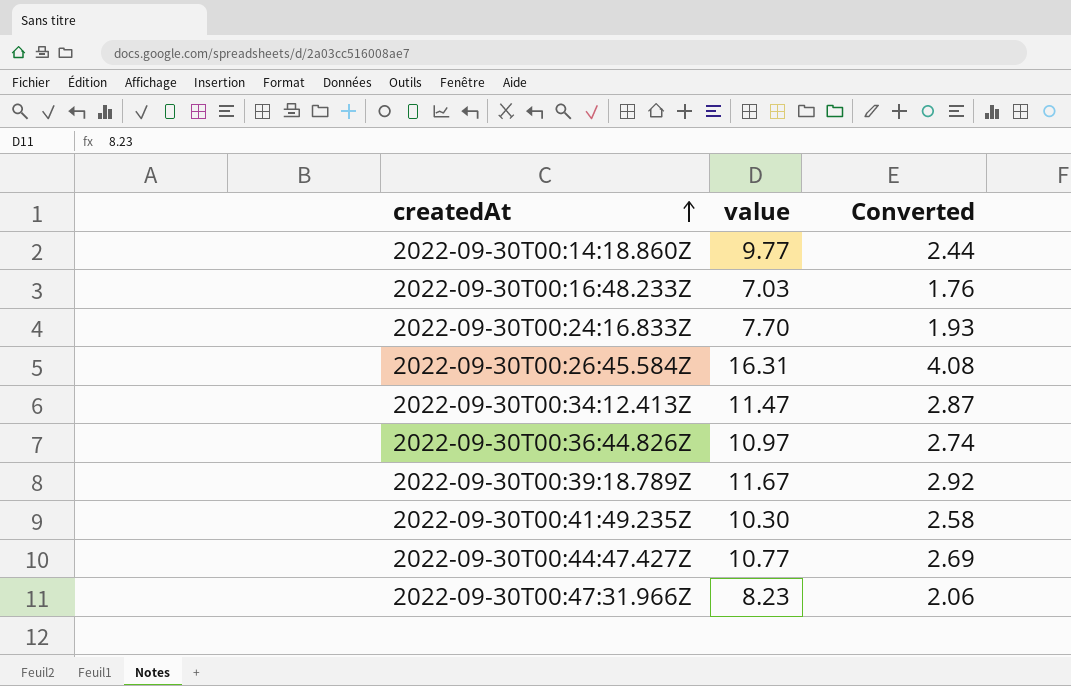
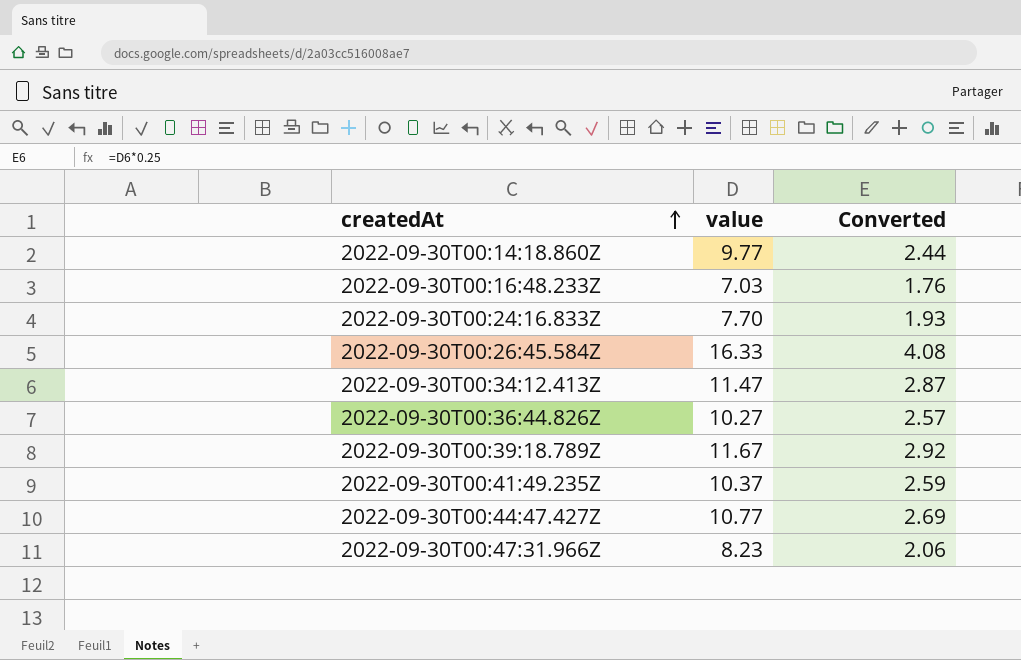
2022-09-30T00:26:45.584Z | value: 16.31 -> 16.33
2022-09-30T00:36:44.826Z | value: 10.97 -> 10.27
2022-09-30T00:36:44.826Z | Converted: 2.74 -> 2.57
2022-09-30T00:41:49.235Z | value: 10.30 -> 10.37
2022-09-30T00:41:49.235Z | Converted: 2.58 -> 2.59

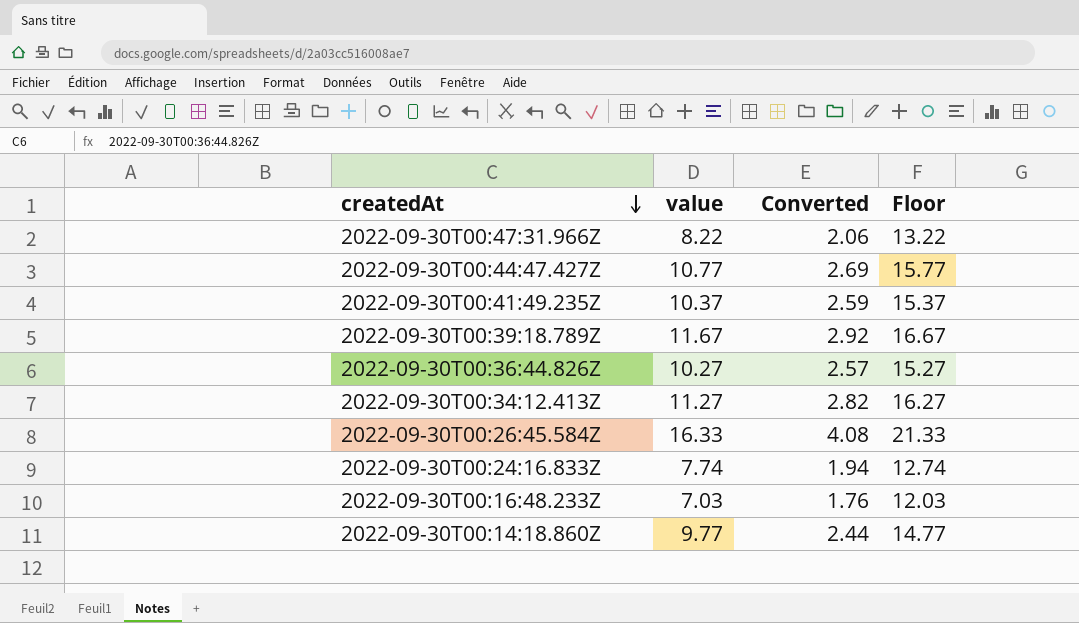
row order: createdAt ascending -> createdAt descending
column Floor | formula: none -> [value] + 5
2022-09-30T00:47:31.966Z | value: 8.23 -> 8.22
2022-09-30T00:34:12.413Z | value: 11.47 -> 11.27
2022-09-30T00:34:12.413Z | Converted: 2.87 -> 2.82
2022-09-30T00:24:16.833Z | value: 7.70 -> 7.74
2022-09-30T00:24:16.833Z | Converted: 1.93 -> 1.94

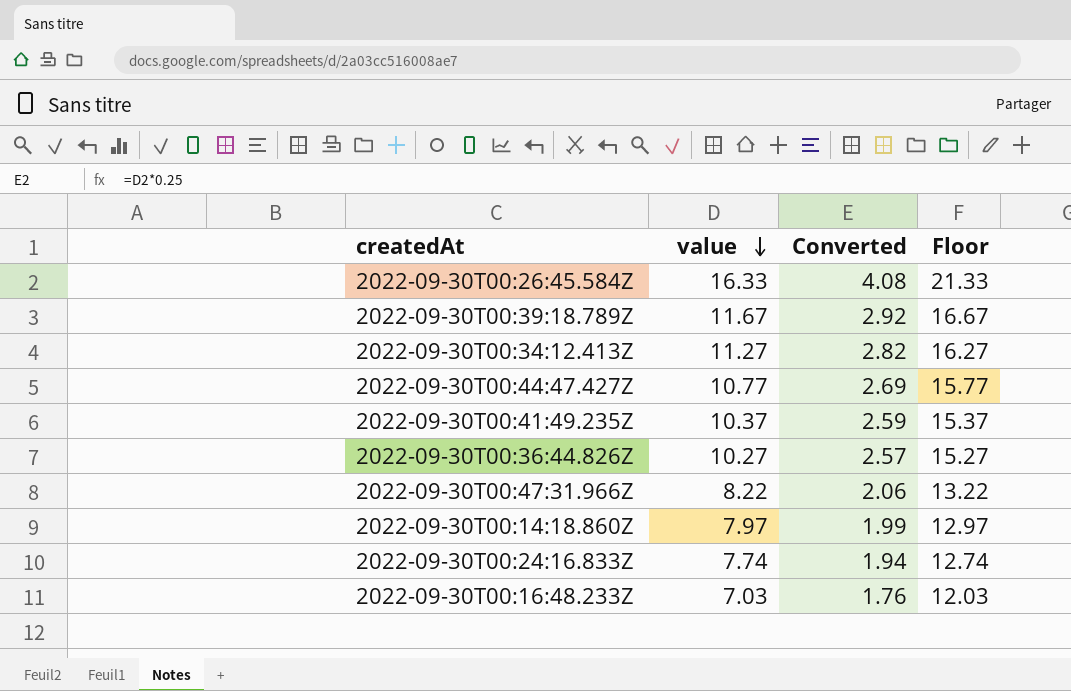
row order: createdAt descending -> value descending
2022-09-30T00:14:18.860Z | value: 9.77 -> 7.97
2022-09-30T00:14:18.860Z | Converted: 2.44 -> 1.99
2022-09-30T00:14:18.860Z | Floor: 14.77 -> 12.97

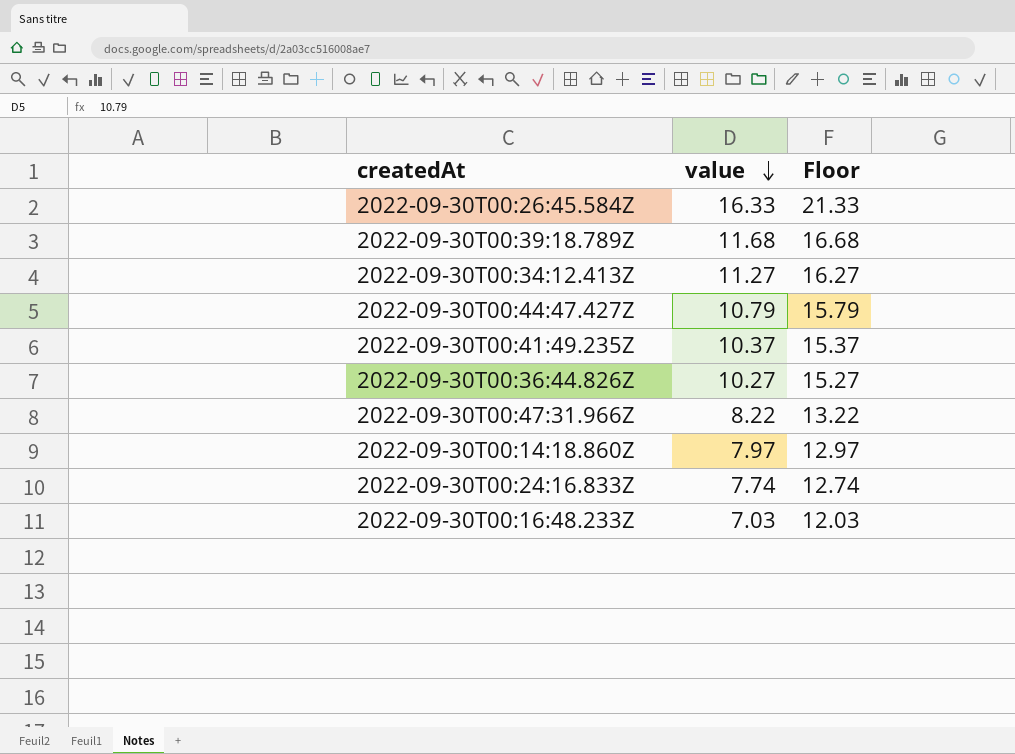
column Converted | formula: [value] * 0.25 -> none
2022-09-30T00:39:18.789Z | value: 11.67 -> 11.68
2022-09-30T00:39:18.789Z | Floor: 16.67 -> 16.68
2022-09-30T00:44:47.427Z | value: 10.77 -> 10.79
2022-09-30T00:44:47.427Z | Floor: 15.77 -> 15.79

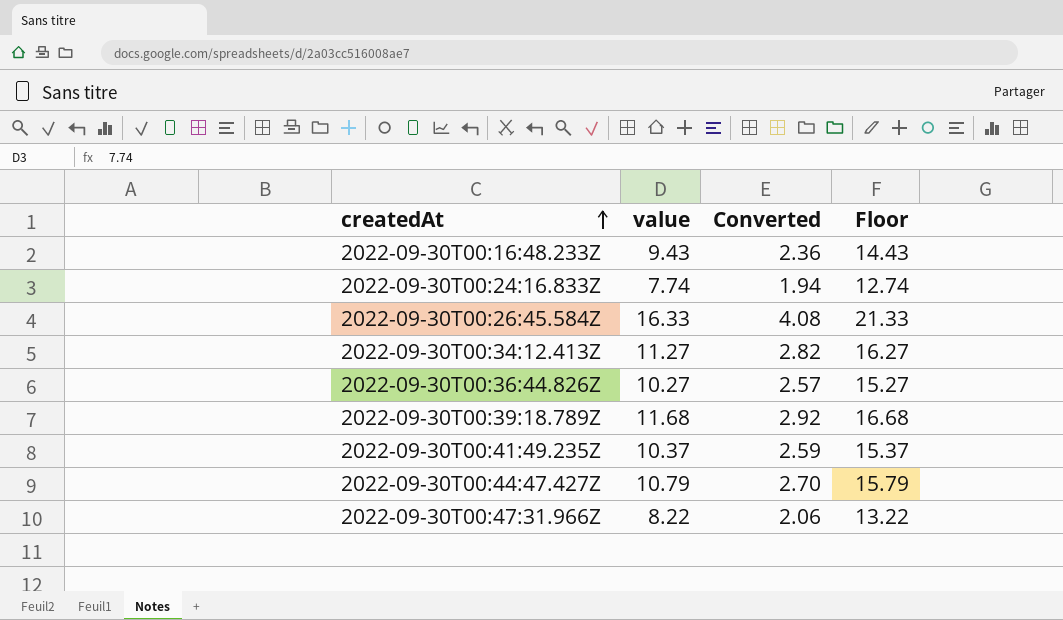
row order: value descending -> createdAt ascending
column Converted | formula: none -> [value] * 0.25
row 2022-09-30T00:14:18.860Z: 7.97 | 12.97 -> none
2022-09-30T00:16:48.233Z | value: 7.03 -> 9.43
2022-09-30T00:16:48.233Z | Floor: 12.03 -> 14.43

